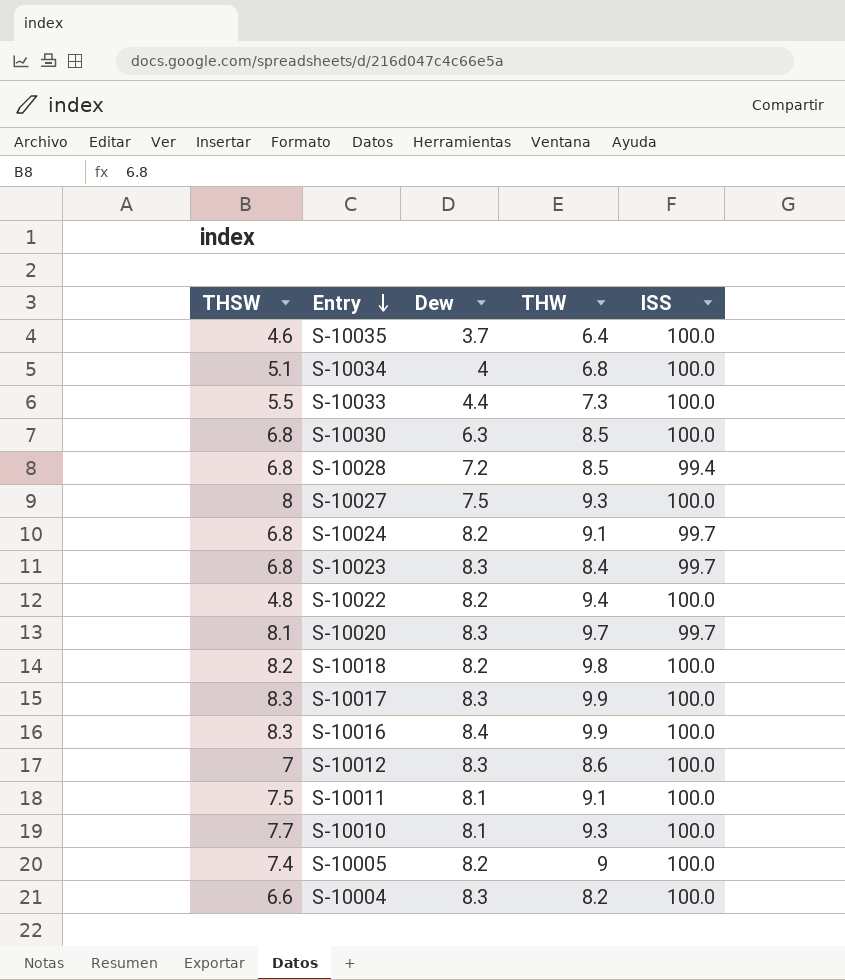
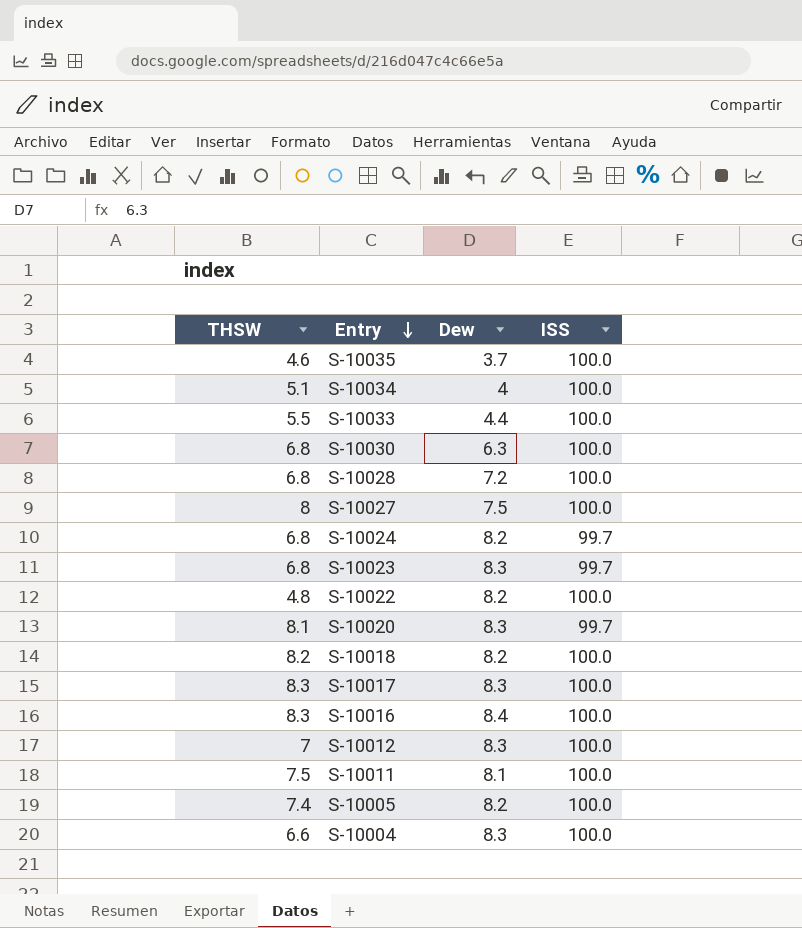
column THW | position: 4 -> none
row S-10010: 7.7 | 8.1 | 9.3 | 100.0 -> none
S-10028 | ISS: 99.4 -> 100.0

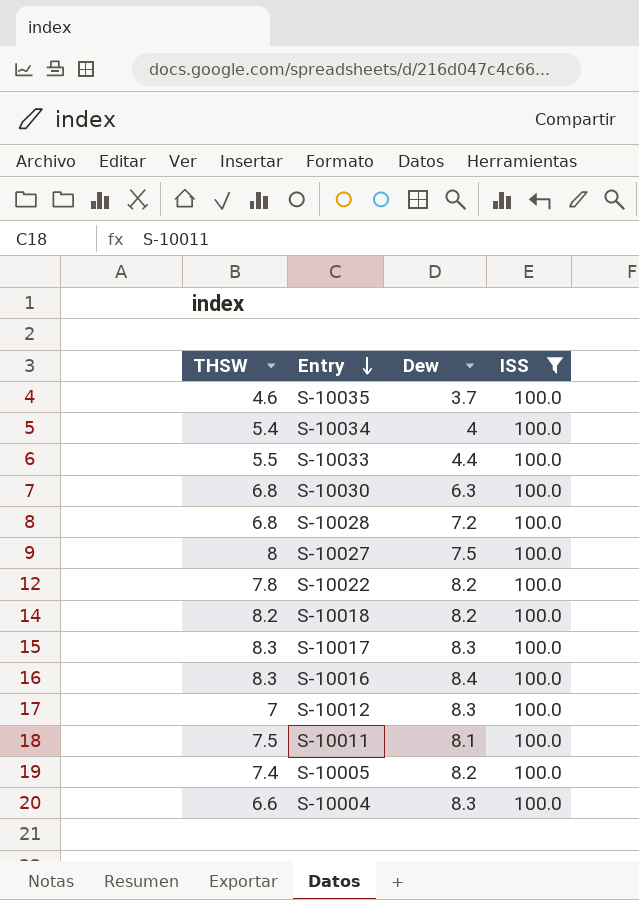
filter: none -> ISS = 100.0
S-10034 | THSW: 5.1 -> 5.4
S-10022 | THSW: 4.8 -> 7.8

